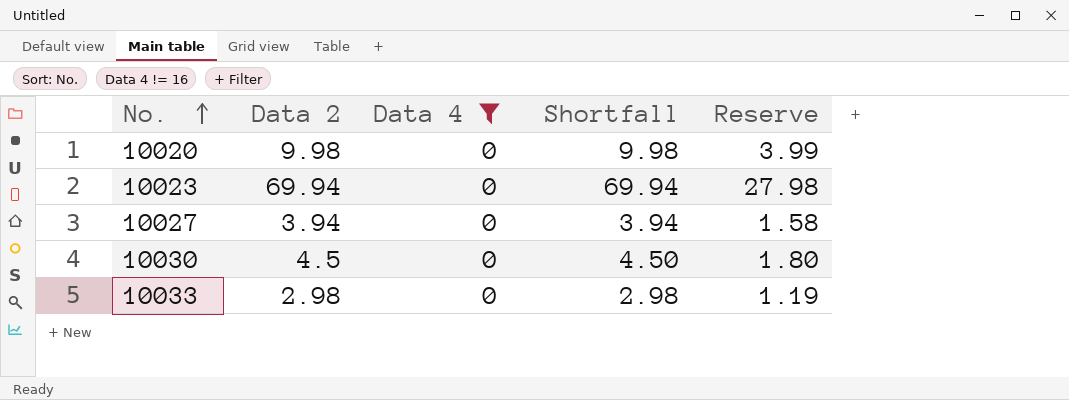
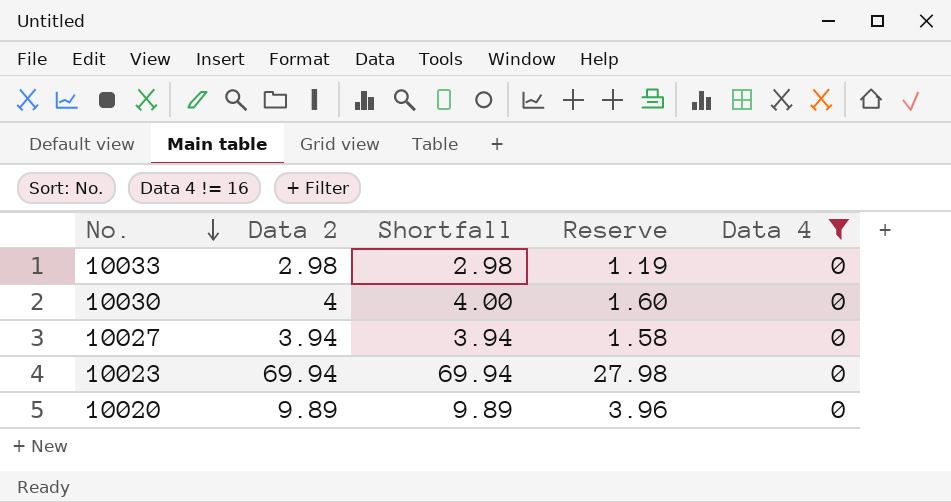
row order: No. ascending -> No. descending
column Data 4 | position: 3 -> 5
10030 | Data 2: 4.5 -> 4
10030 | Shortfall: 4.50 -> 4.00
10030 | Reserve: 1.80 -> 1.60
10020 | Data 2: 9.98 -> 9.89
10020 | Shortfall: 9.98 -> 9.89
10020 | Reserve: 3.99 -> 3.96

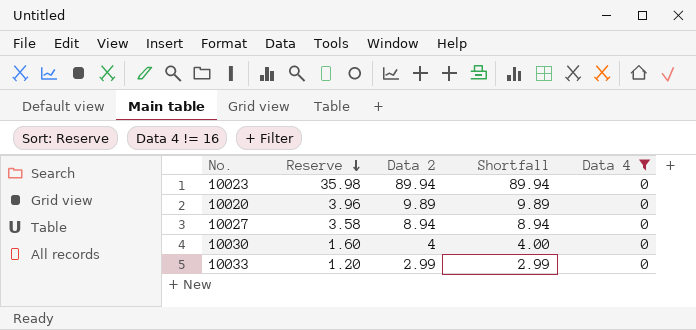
row order: No. descending -> Reserve descending
column Reserve | position: 4 -> 2
10023 | Reserve: 27.98 -> 35.98
10023 | Data 2: 69.94 -> 89.94
10023 | Shortfall: 69.94 -> 89.94
10027 | Reserve: 1.58 -> 3.58
10027 | Data 2: 3.94 -> 8.94
10027 | Shortfall: 3.94 -> 8.94
10033 | Reserve: 1.19 -> 1.20
10033 | Data 2: 2.98 -> 2.99
10033 | Shortfall: 2.98 -> 2.99

